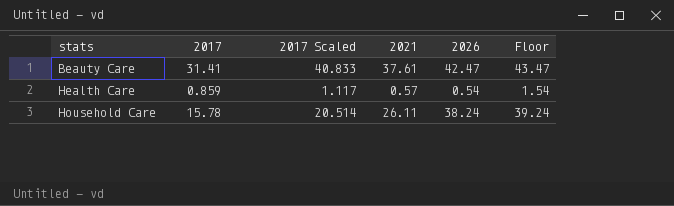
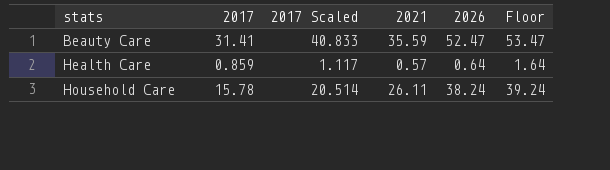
Beauty Care | 2021: 37.61 -> 35.59
Beauty Care | 2026: 42.47 -> 52.47
Beauty Care | Floor: 43.47 -> 53.47
Health Care | 2026: 0.54 -> 0.64
Health Care | Floor: 1.54 -> 1.64

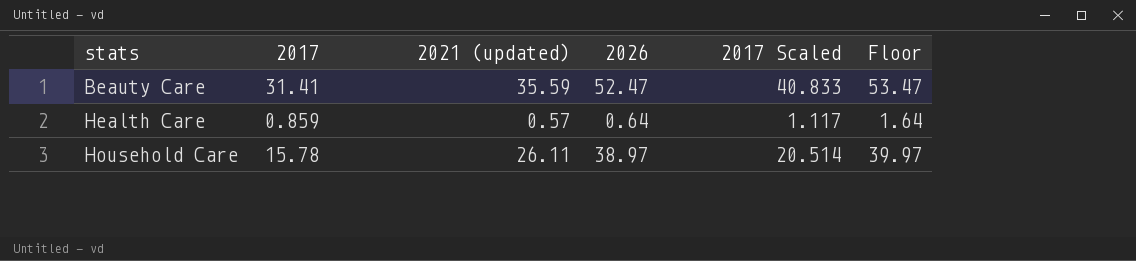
column name: 2021 -> 2021 (updated)
column 2017 Scaled | position: 3 -> 5
Household Care | 2026: 38.24 -> 38.97
Household Care | Floor: 39.24 -> 39.97

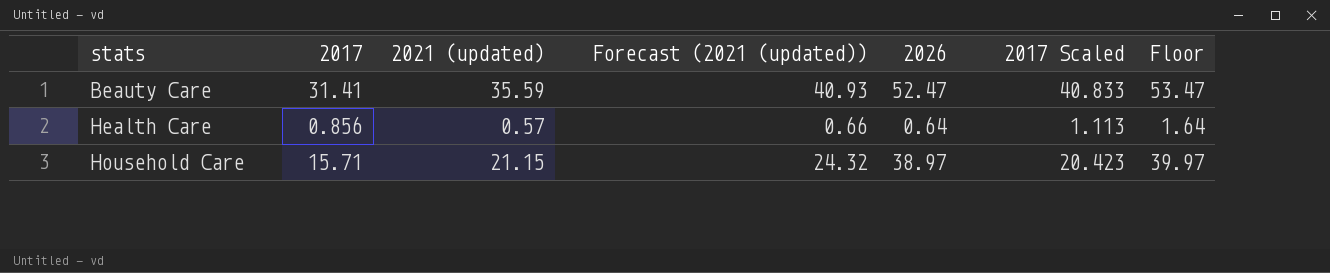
column Forecast (2021 (updated)) | formula: none -> [2021 (updated)] * 1.15
Health Care | 2017: 0.859 -> 0.856
Health Care | 2017 Scaled: 1.117 -> 1.113
Household Care | 2017: 15.78 -> 15.71
Household Care | 2021 (updated): 26.11 -> 21.15
Household Care | 2017 Scaled: 20.514 -> 20.423

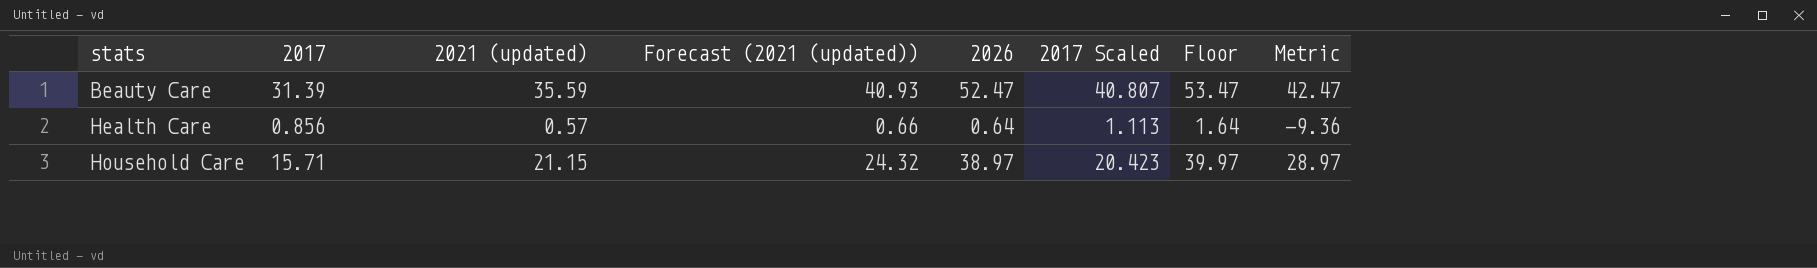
column Metric | formula: none -> [2026] - 10
Beauty Care | 2017: 31.41 -> 31.39
Beauty Care | 2017 Scaled: 40.833 -> 40.807

